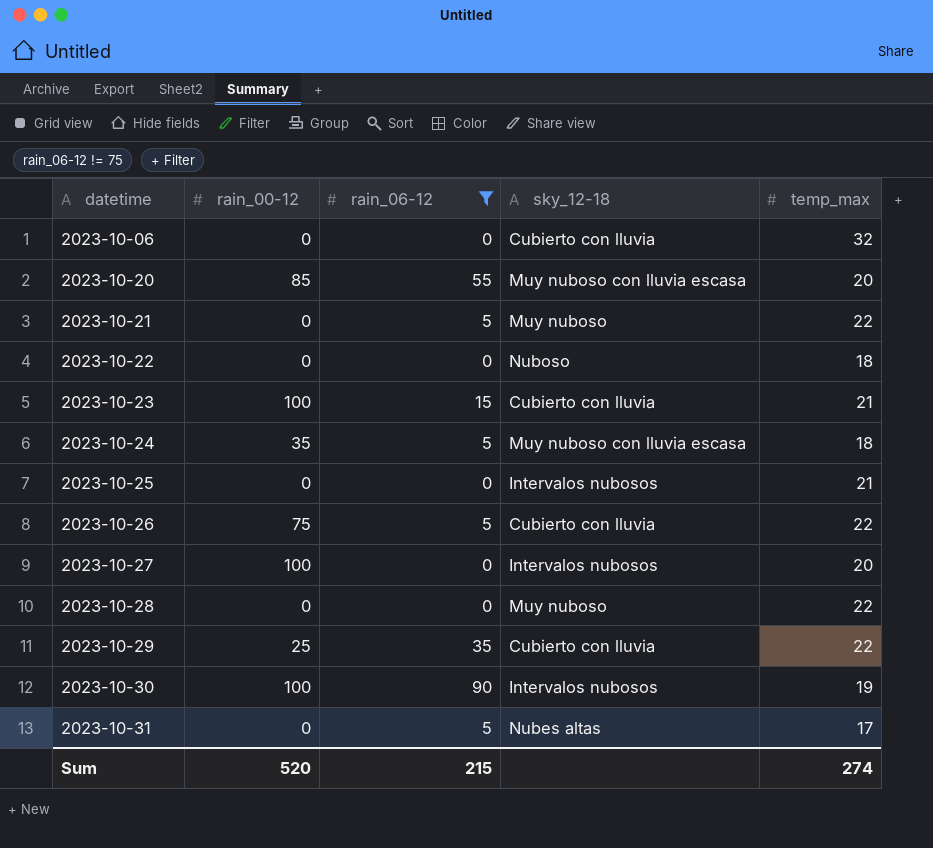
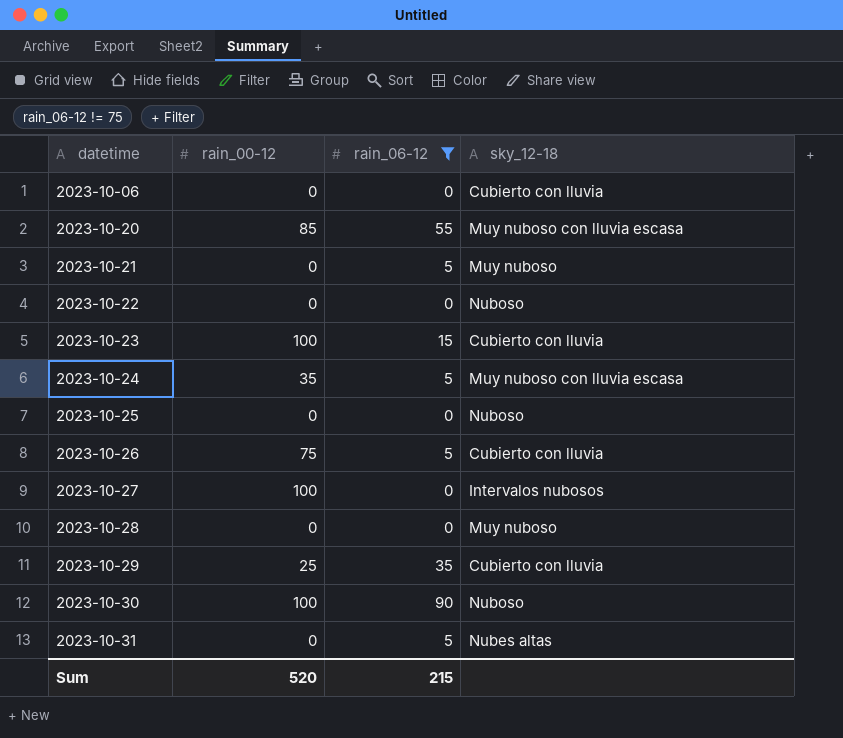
column temp_max | position: 5 -> none
2023-10-25 | sky_12-18: Intervalos nubosos -> Nuboso
2023-10-30 | sky_12-18: Intervalos nubosos -> Nuboso

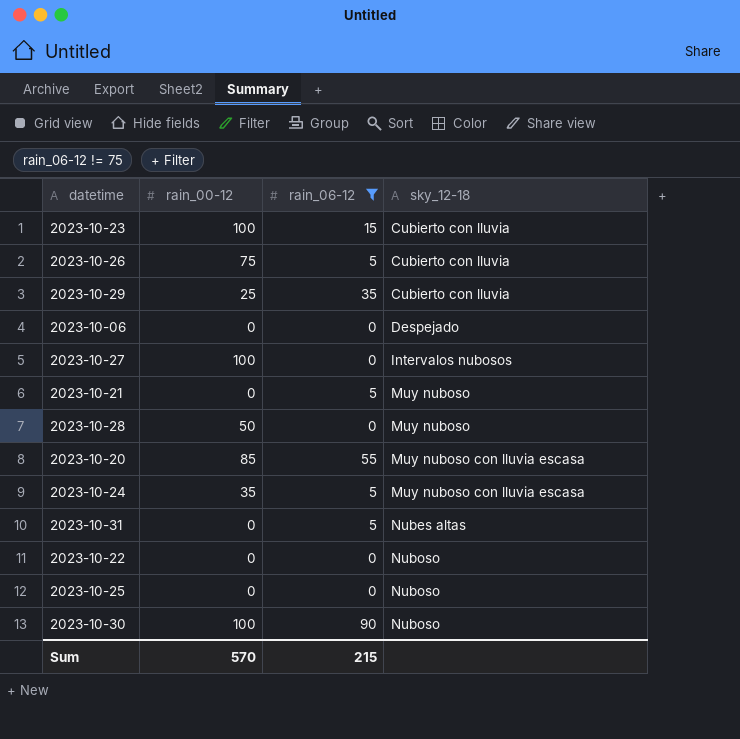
row order: datetime ascending -> sky_12-18 ascending
2023-10-06 | sky_12-18: Cubierto con lluvia -> Despejado
2023-10-28 | rain_00-12: 0 -> 50
Sum | rain_00-12: 520 -> 570

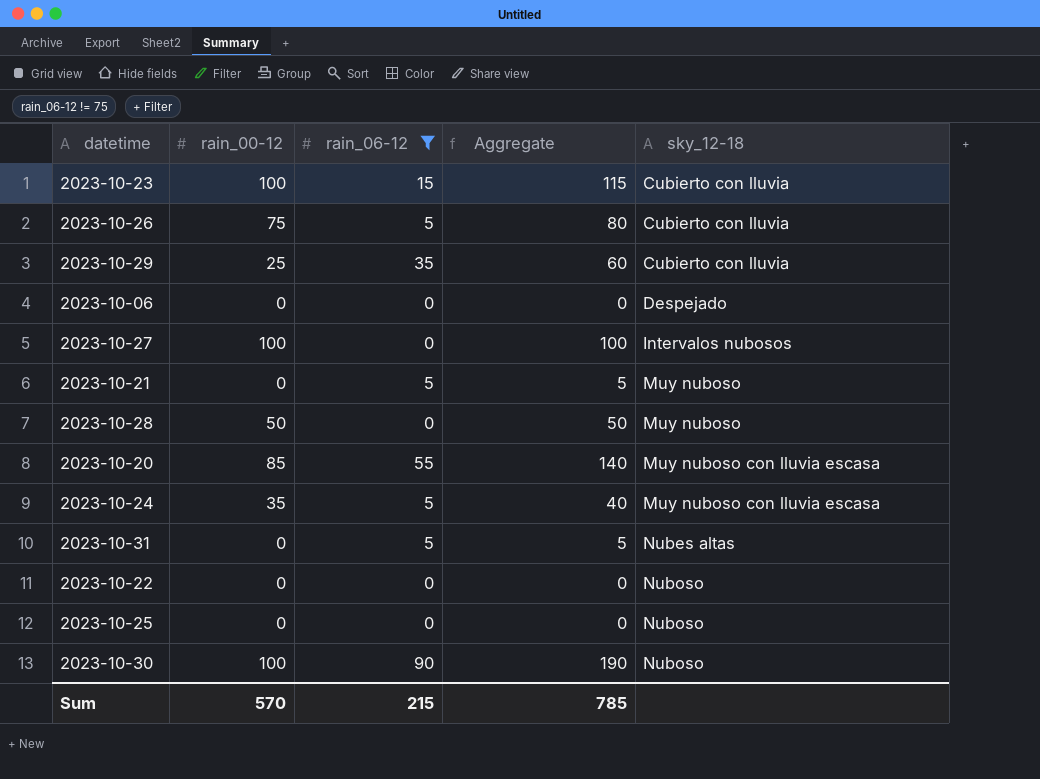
column Aggregate | formula: none -> [rain_00-12] + [rain_06-12]

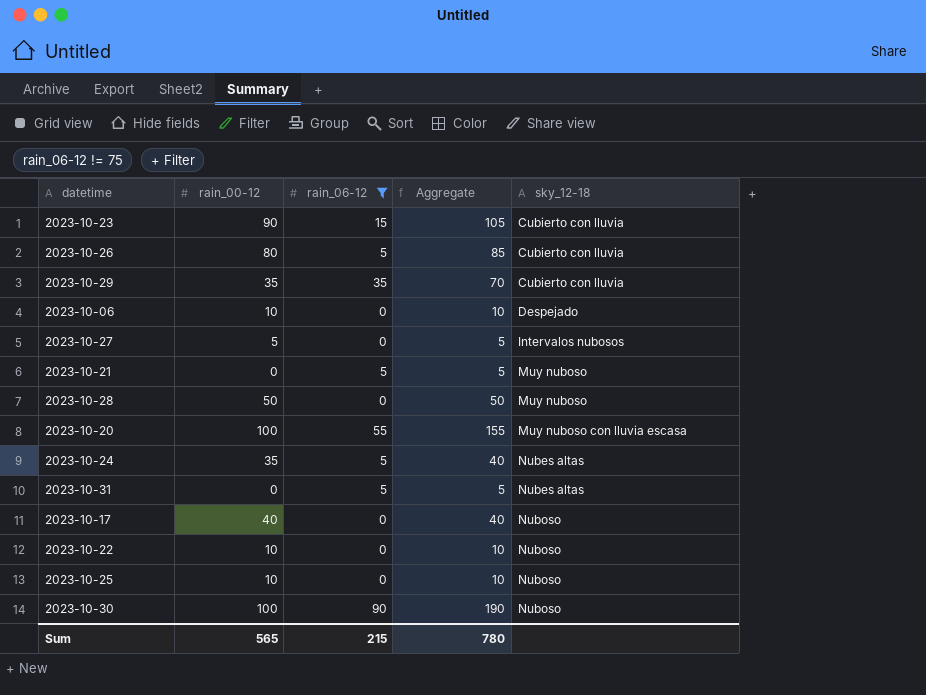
2023-10-23 | rain_00-12: 100 -> 90
2023-10-23 | Aggregate: 115 -> 105
2023-10-26 | rain_00-12: 75 -> 80
2023-10-26 | Aggregate: 80 -> 85
2023-10-29 | rain_00-12: 25 -> 35
2023-10-29 | Aggregate: 60 -> 70
2023-10-06 | rain_00-12: 0 -> 10
2023-10-06 | Aggregate: 0 -> 10
2023-10-27 | rain_00-12: 100 -> 5
2023-10-27 | Aggregate: 100 -> 5
2023-10-20 | rain_00-12: 85 -> 100
2023-10-20 | Aggregate: 140 -> 155
2023-10-24 | sky_12-18: Muy nuboso con lluvia escasa -> Nubes altas
row 2023-10-17: none -> 40 | 0 | 40 | Nuboso
2023-10-22 | rain_00-12: 0 -> 10
2023-10-22 | Aggregate: 0 -> 10
2023-10-25 | rain_00-12: 0 -> 10
2023-10-25 | Aggregate: 0 -> 10
Sum | rain_00-12: 570 -> 565
Sum | Aggregate: 785 -> 780

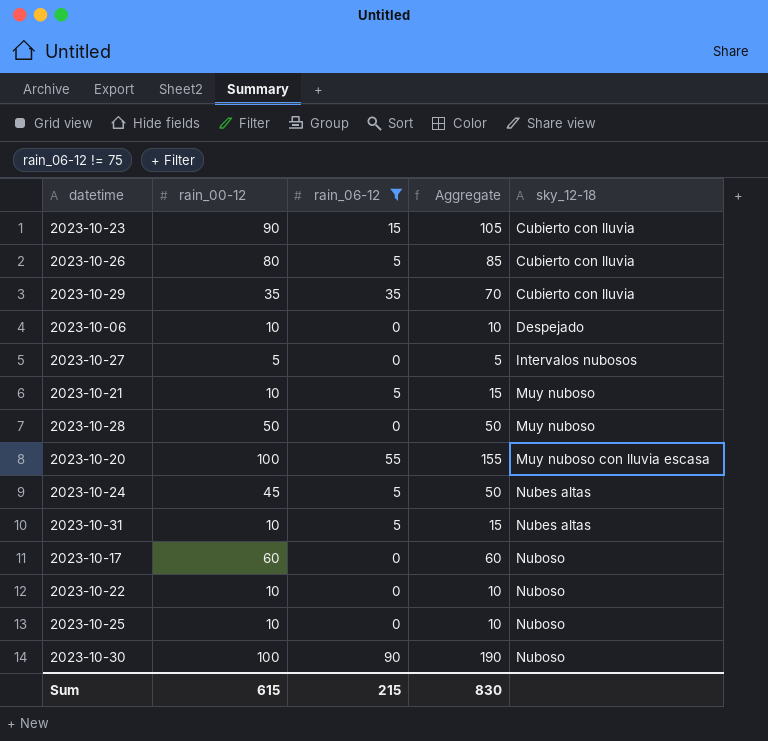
2023-10-21 | rain_00-12: 0 -> 10
2023-10-21 | Aggregate: 5 -> 15
2023-10-24 | rain_00-12: 35 -> 45
2023-10-24 | Aggregate: 40 -> 50
2023-10-31 | rain_00-12: 0 -> 10
2023-10-31 | Aggregate: 5 -> 15
2023-10-17 | rain_00-12: 40 -> 60
2023-10-17 | Aggregate: 40 -> 60
Sum | rain_00-12: 565 -> 615
Sum | Aggregate: 780 -> 830

